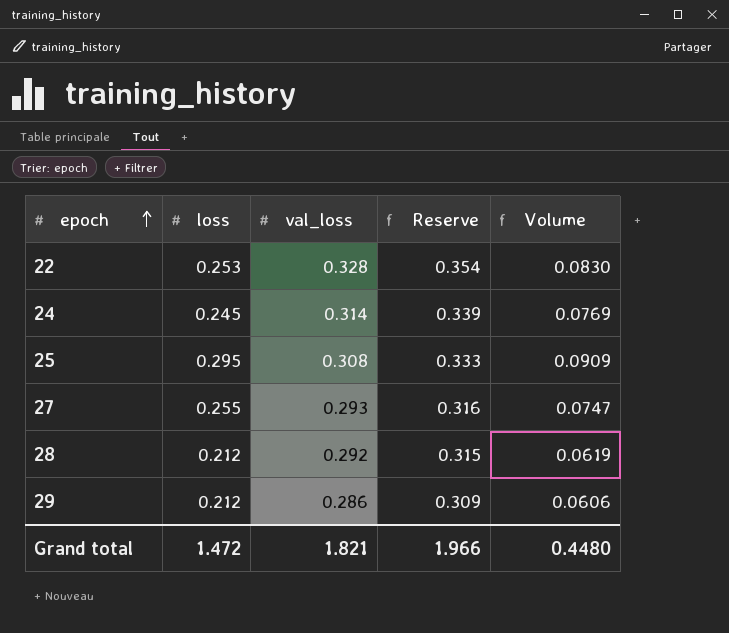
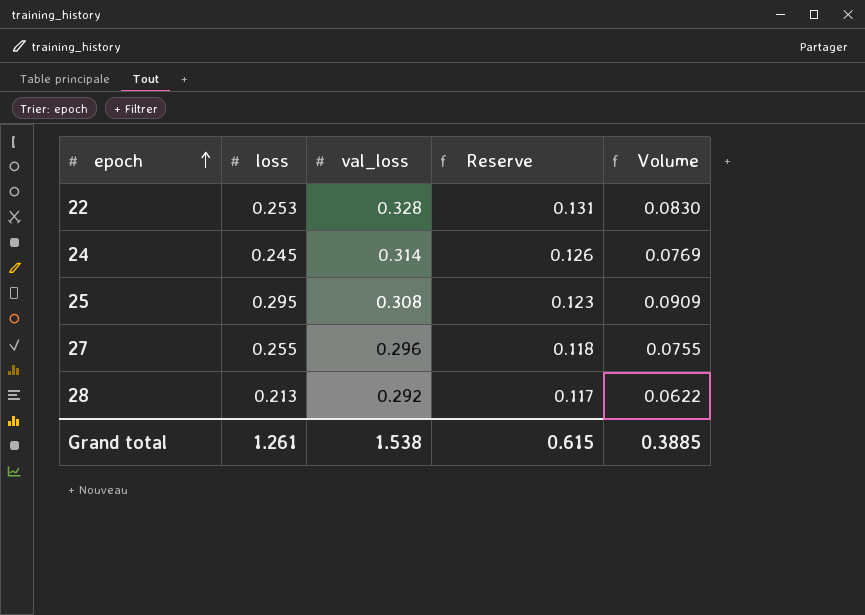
column Reserve | formula: [val_loss] * 1.08 -> [val_loss] * 0.4
row 29: 0.212 | 0.286 | 0.309 | 0.0606 -> none
27 | val_loss: 0.293 -> 0.296
27 | Volume: 0.0747 -> 0.0755
28 | loss: 0.212 -> 0.213
28 | Volume: 0.0619 -> 0.0622
Grand total | loss: 1.472 -> 1.261
Grand total | val_loss: 1.821 -> 1.538
Grand total | Reserve: 1.966 -> 0.615
Grand total | Volume: 0.4480 -> 0.3885

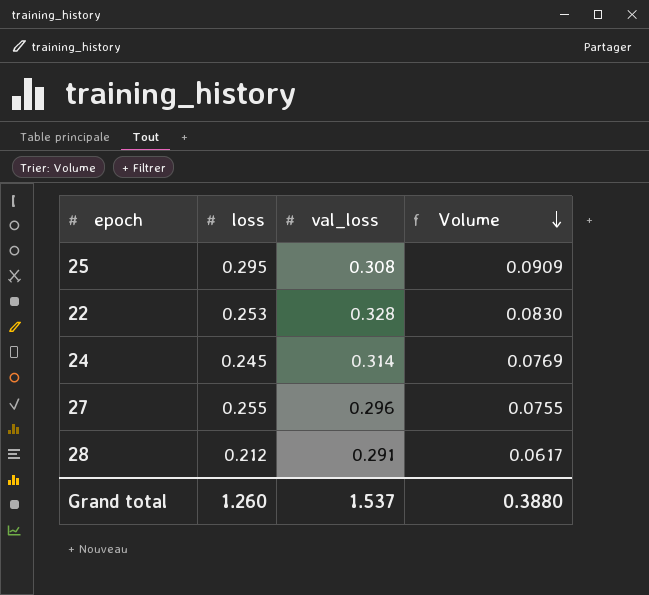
row order: epoch ascending -> Volume descending
column Reserve | formula: [val_loss] * 0.4 -> none
28 | loss: 0.213 -> 0.212
28 | val_loss: 0.292 -> 0.291
28 | Volume: 0.0622 -> 0.0617
Grand total | loss: 1.261 -> 1.260
Grand total | val_loss: 1.538 -> 1.537
Grand total | Volume: 0.3885 -> 0.3880

